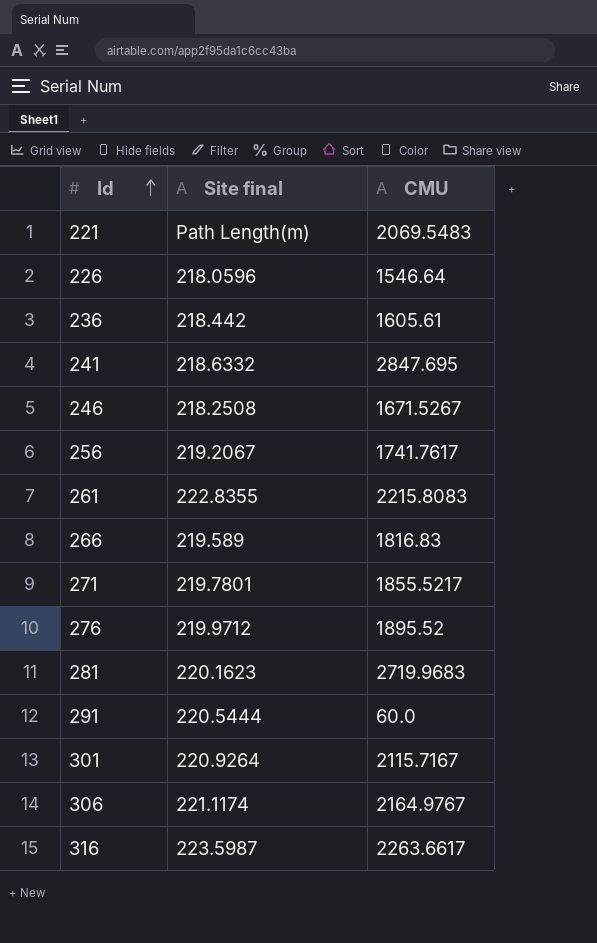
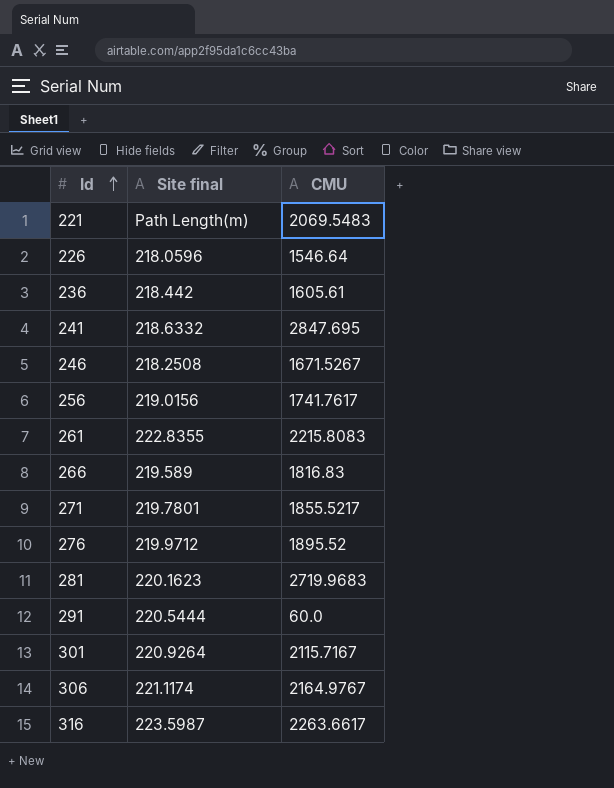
256 | Site final: 219.2067 -> 219.0156

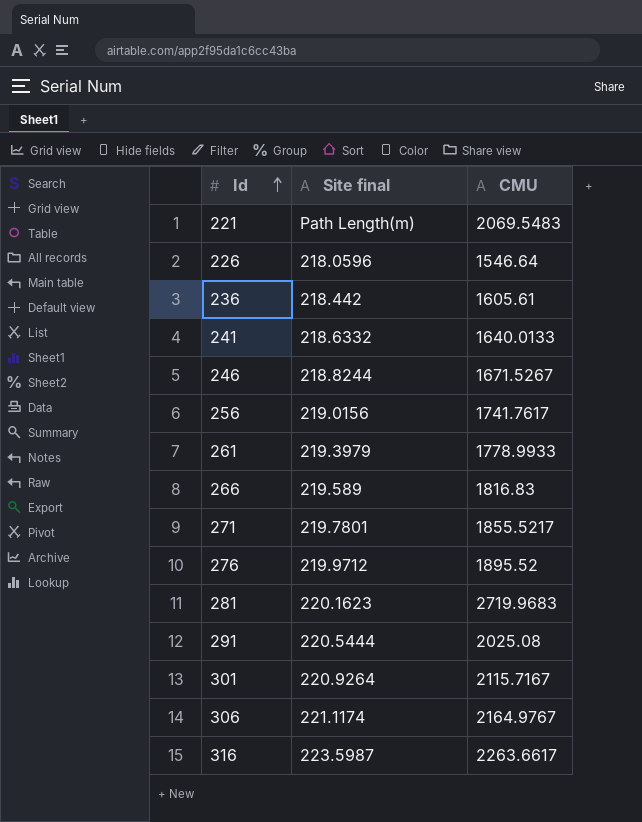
241 | CMU: 2847.695 -> 1640.0133
246 | Site final: 218.2508 -> 218.8244
261 | Site final: 222.8355 -> 219.3979
261 | CMU: 2215.8083 -> 1778.9933
291 | CMU: 60.0 -> 2025.08

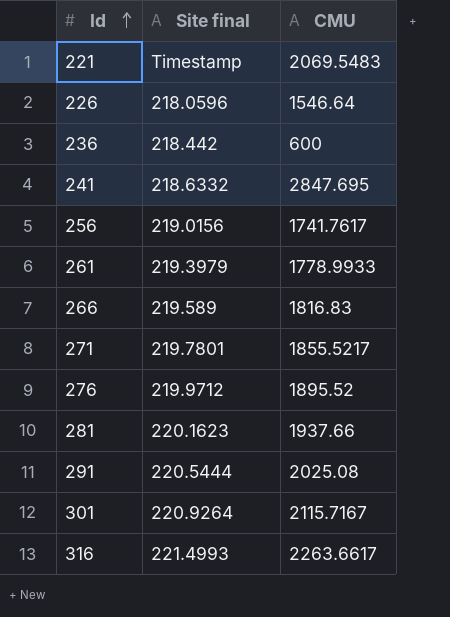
row 246: 218.8244 | 1671.5267 -> none
row 306: 221.1174 | 2164.9767 -> none
221 | Site final: Path Length(m) -> Timestamp
236 | CMU: 1605.61 -> 600
241 | CMU: 1640.0133 -> 2847.695
281 | CMU: 2719.9683 -> 1937.66
316 | Site final: 223.5987 -> 221.4993

